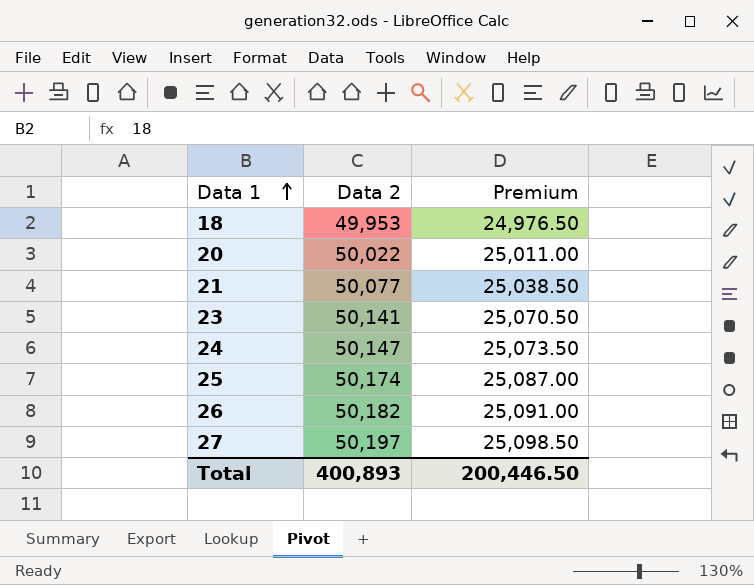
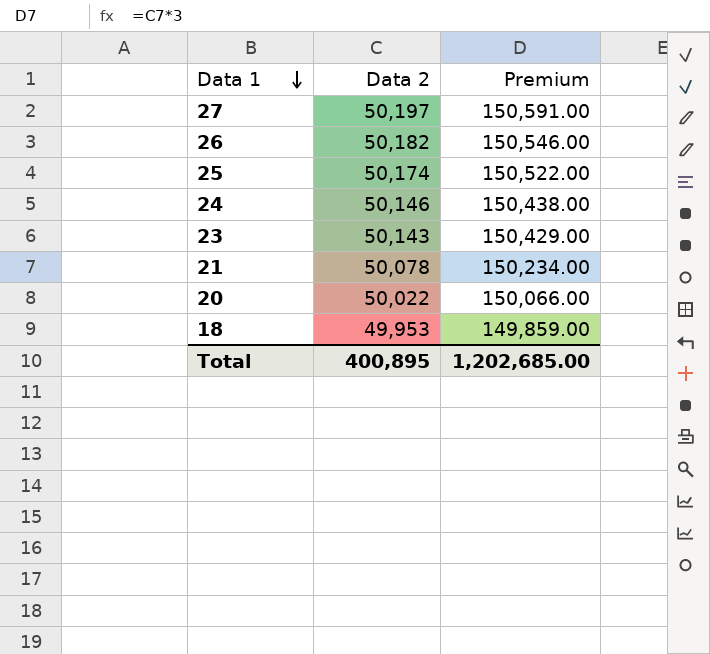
row order: Data 1 ascending -> Data 1 descending
column Premium | formula: [Data 2] * 0.5 -> [Data 2] * 3
24 | Data 2: 50,147 -> 50,146
23 | Data 2: 50,141 -> 50,143
21 | Data 2: 50,077 -> 50,078
Total | Data 2: 400,893 -> 400,895
Total | Premium: 200,446.50 -> 1,202,685.00

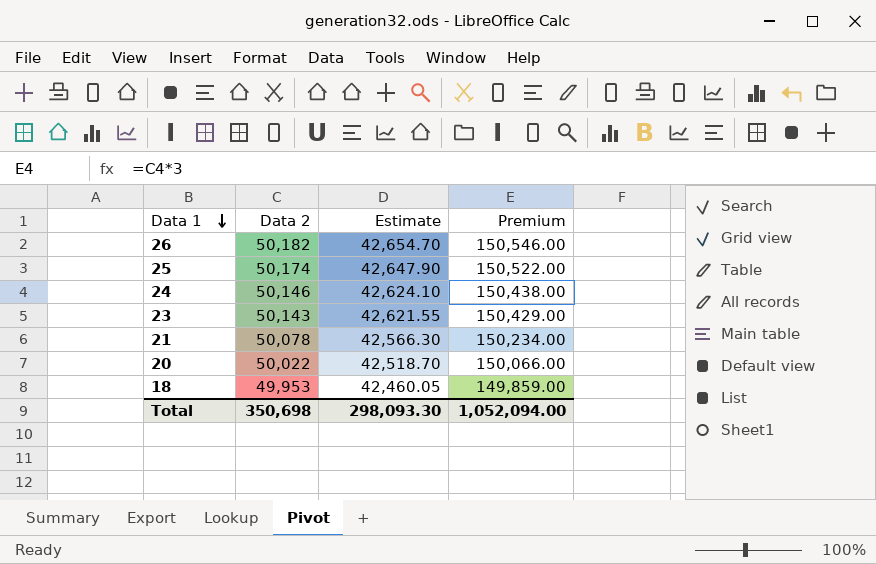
column Estimate | formula: none -> [Data 2] * 0.85
row 27: 50,197 | 150,591.00 -> none
Total | Data 2: 400,895 -> 350,698
Total | Premium: 1,202,685.00 -> 1,052,094.00

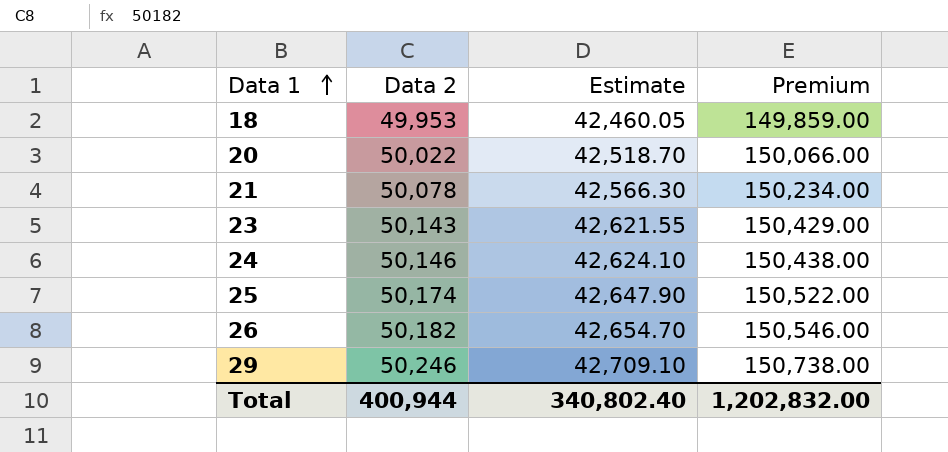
row order: Data 1 descending -> Data 1 ascending
row 29: none -> 50,246 | 42,709.10 | 150,738.00
Total | Data 2: 350,698 -> 400,944
Total | Estimate: 298,093.30 -> 340,802.40
Total | Premium: 1,052,094.00 -> 1,202,832.00

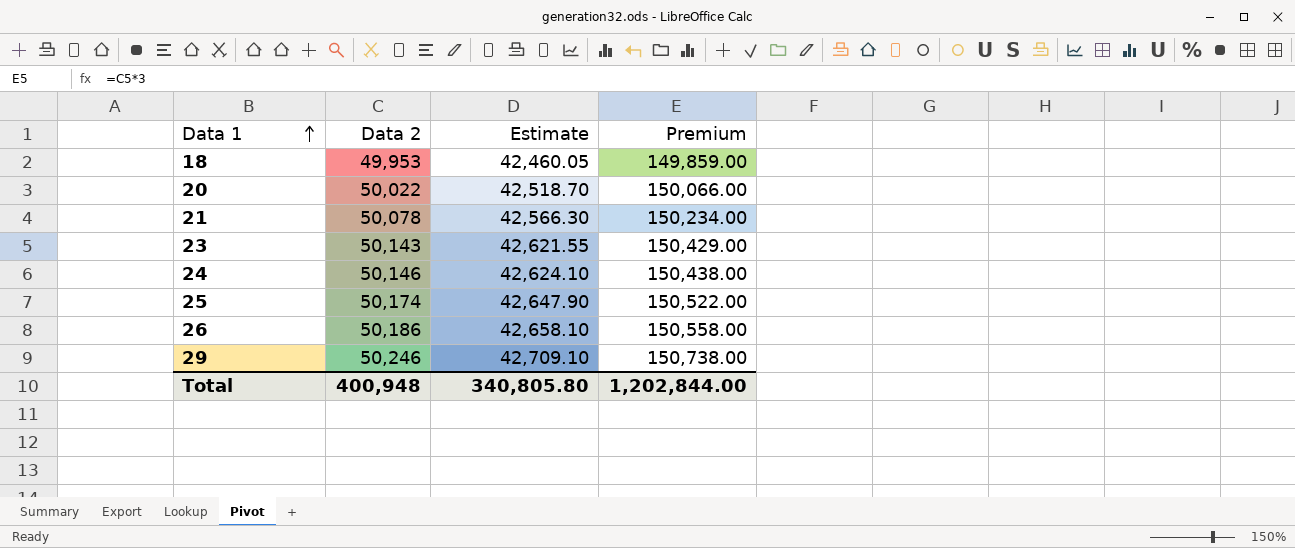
26 | Data 2: 50,182 -> 50,186
26 | Estimate: 42,654.70 -> 42,658.10
26 | Premium: 150,546.00 -> 150,558.00
Total | Data 2: 400,944 -> 400,948
Total | Estimate: 340,802.40 -> 340,805.80
Total | Premium: 1,202,832.00 -> 1,202,844.00

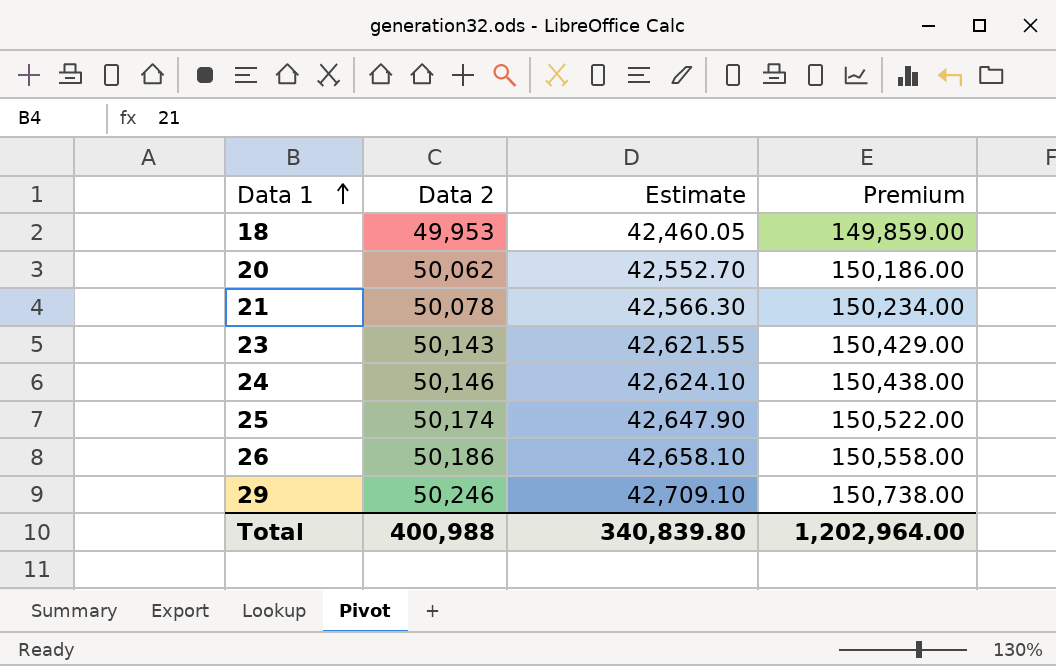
20 | Data 2: 50,022 -> 50,062
20 | Estimate: 42,518.70 -> 42,552.70
20 | Premium: 150,066.00 -> 150,186.00
Total | Data 2: 400,948 -> 400,988
Total | Estimate: 340,805.80 -> 340,839.80
Total | Premium: 1,202,844.00 -> 1,202,964.00

